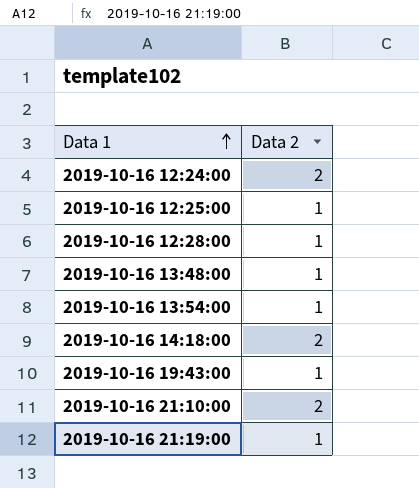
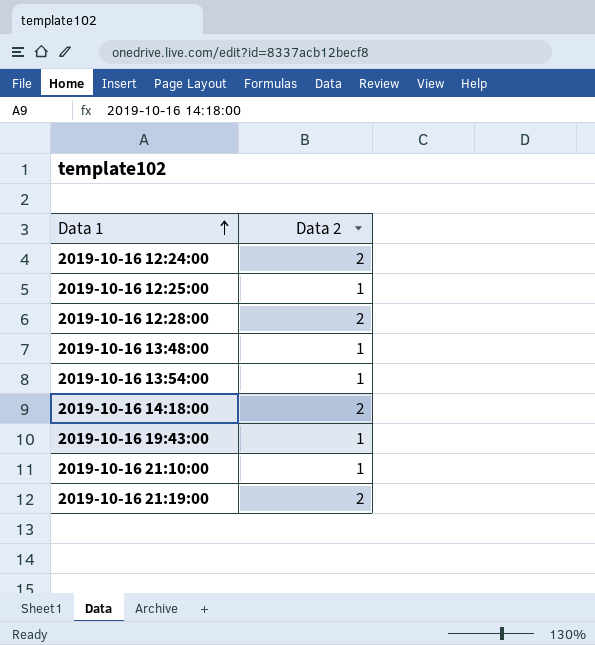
2019-10-16 12:28:00 | Data 2: 1 -> 2
2019-10-16 21:10:00 | Data 2: 2 -> 1
2019-10-16 21:19:00 | Data 2: 1 -> 2

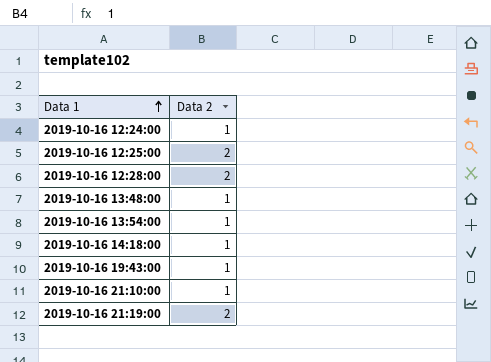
2019-10-16 12:24:00 | Data 2: 2 -> 1
2019-10-16 12:25:00 | Data 2: 1 -> 2
2019-10-16 14:18:00 | Data 2: 2 -> 1

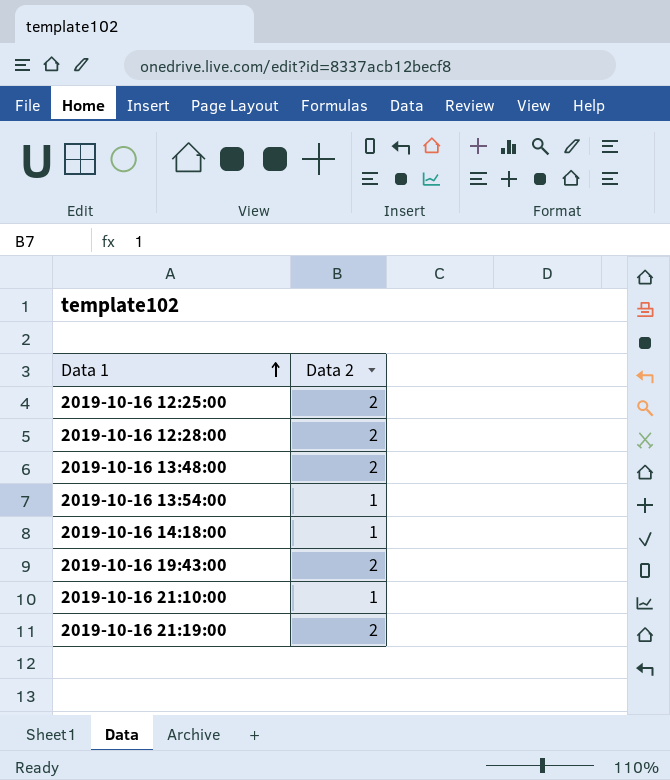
row 2019-10-16 12:24:00: 1 -> none
2019-10-16 13:48:00 | Data 2: 1 -> 2
2019-10-16 19:43:00 | Data 2: 1 -> 2

